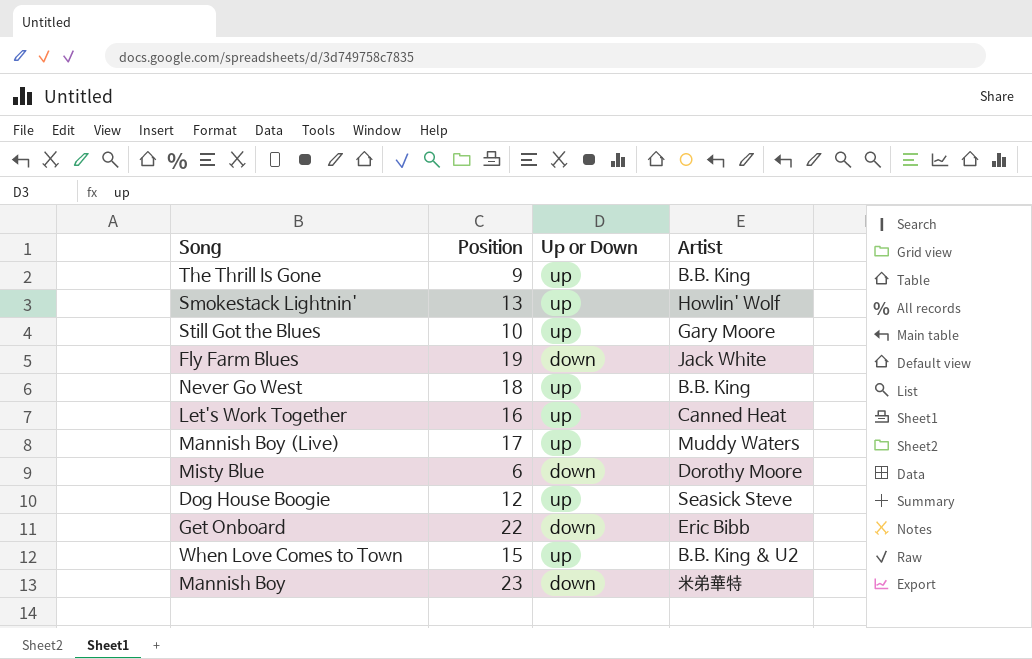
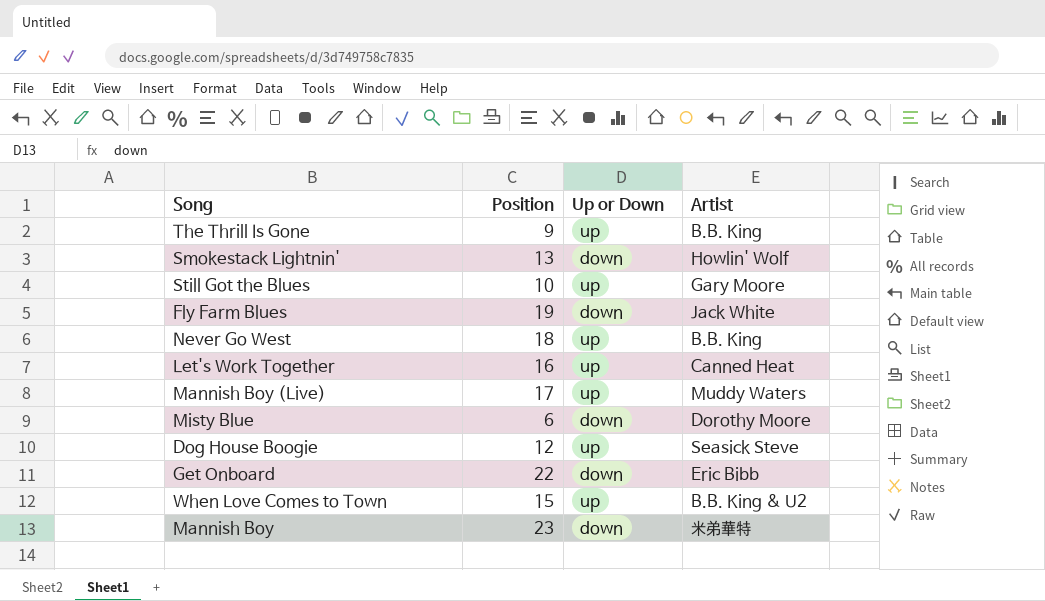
Smokestack Lightnin' | Up or Down: up -> down

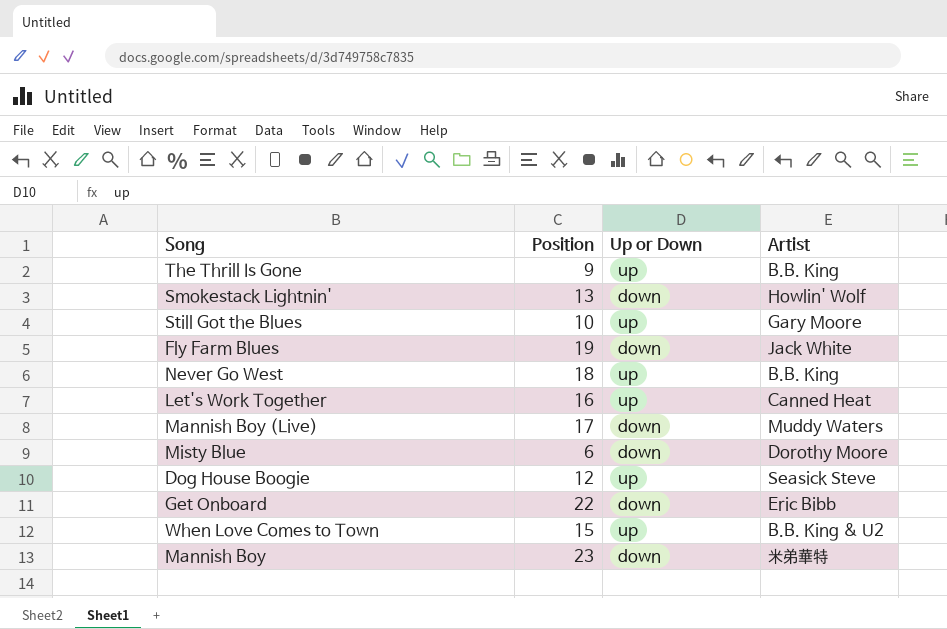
Mannish Boy (Live) | Up or Down: up -> down

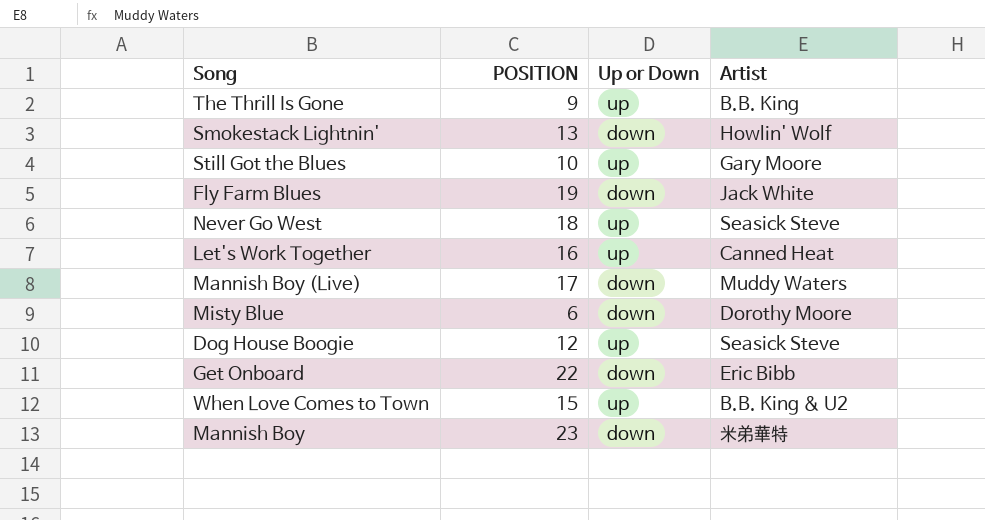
column name: Position -> POSITION
Never Go West | Artist: B.B. King -> Seasick Steve

